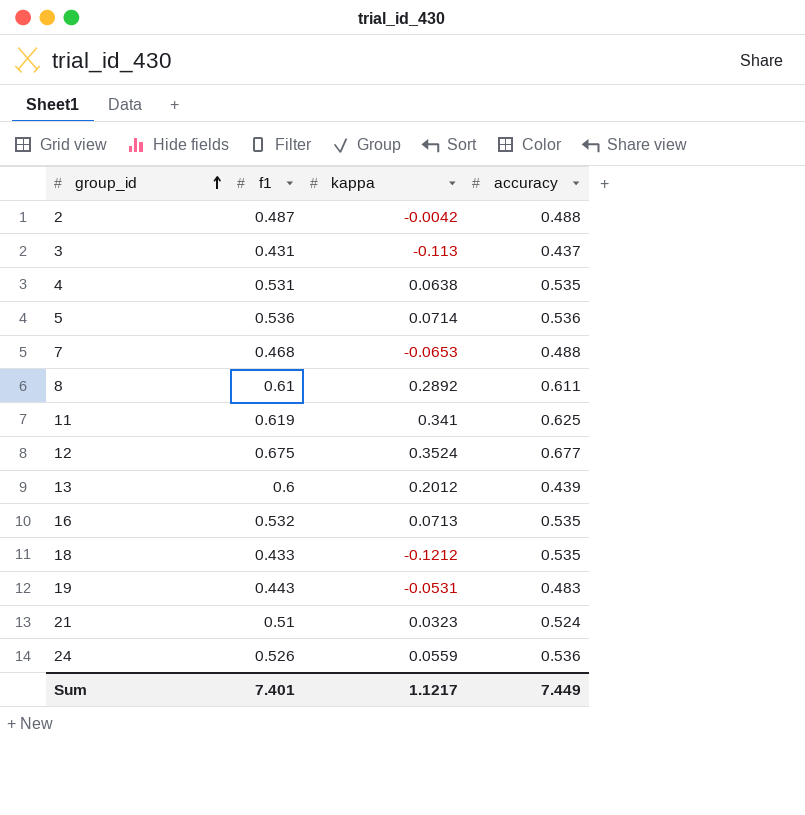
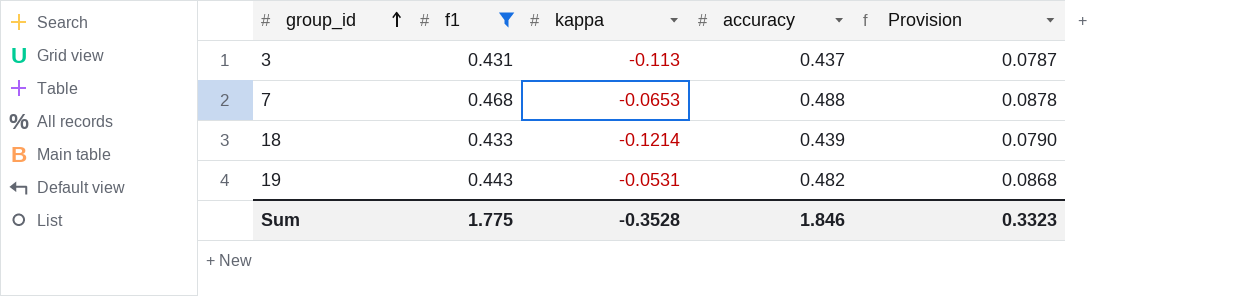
filter: none -> f1 <= 0.468
column Provision | formula: none -> [accuracy] * 0.18
18 | kappa: -0.1212 -> -0.1214
18 | accuracy: 0.535 -> 0.439
19 | accuracy: 0.483 -> 0.482
Sum | f1: 7.401 -> 1.775
Sum | kappa: 1.1217 -> -0.3528
Sum | accuracy: 7.449 -> 1.846

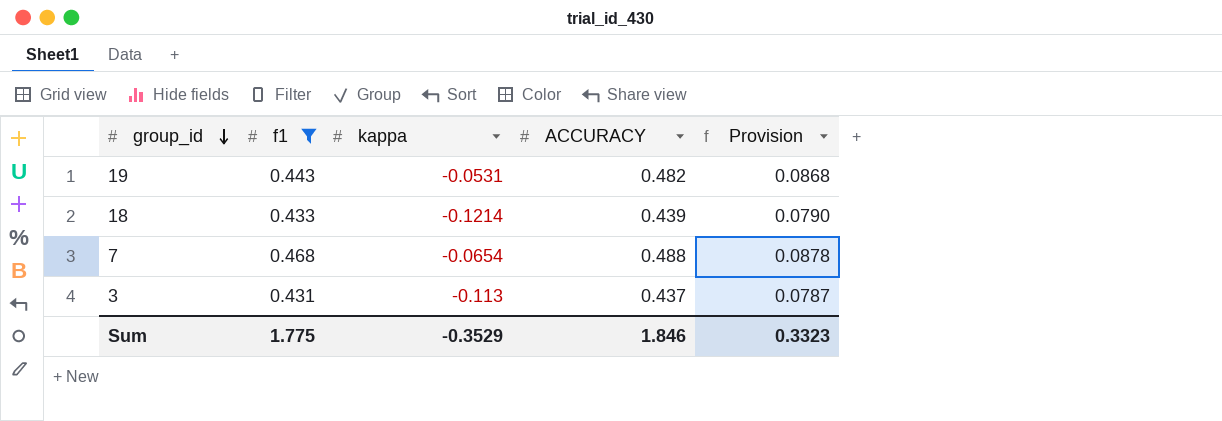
row order: group_id ascending -> group_id descending
column name: accuracy -> ACCURACY
7 | kappa: -0.0653 -> -0.0654
Sum | kappa: -0.3528 -> -0.3529

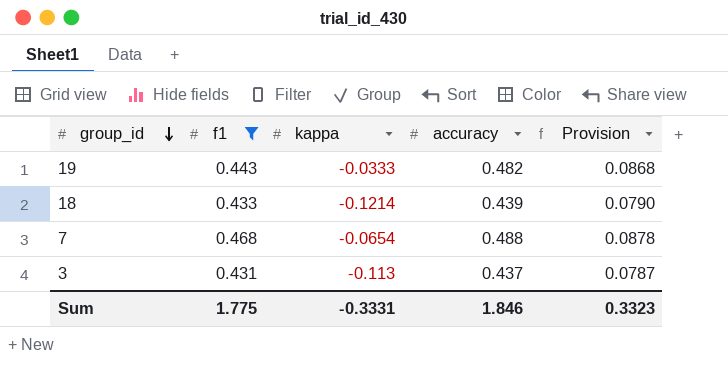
column name: ACCURACY -> accuracy
19 | kappa: -0.0531 -> -0.0333
Sum | kappa: -0.3529 -> -0.3331

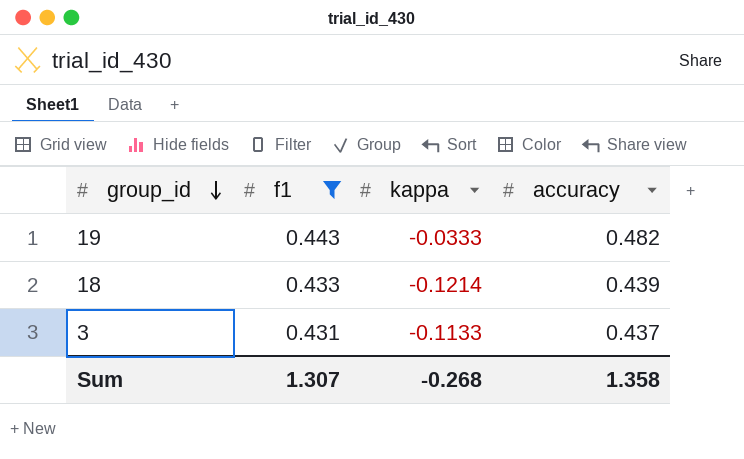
column Provision | formula: [accuracy] * 0.18 -> none
row 7: 0.468 | -0.0654 | 0.488 | 0.0878 -> none
3 | kappa: -0.113 -> -0.1133
Sum | f1: 1.775 -> 1.307
Sum | kappa: -0.3331 -> -0.268
Sum | accuracy: 1.846 -> 1.358

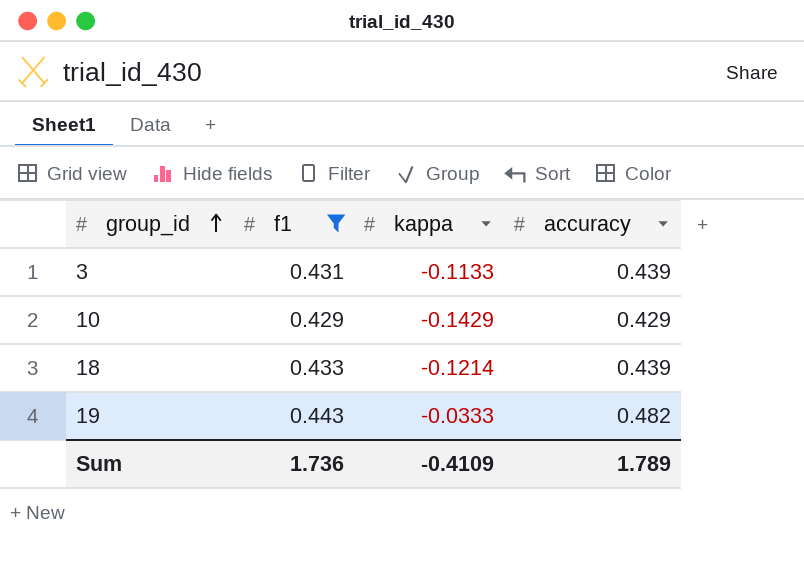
row order: group_id descending -> group_id ascending
3 | accuracy: 0.437 -> 0.439
row 10: none -> 0.429 | -0.1429 | 0.429
Sum | f1: 1.307 -> 1.736
Sum | kappa: -0.268 -> -0.4109
Sum | accuracy: 1.358 -> 1.789

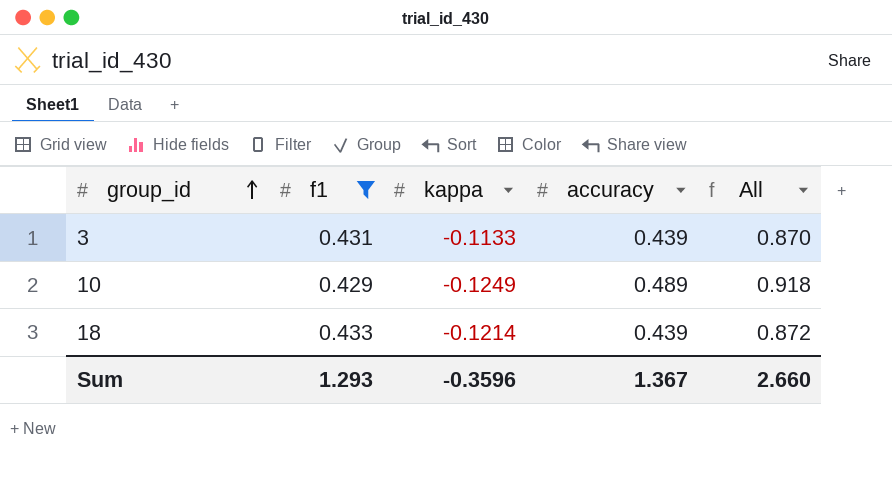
column All | formula: none -> [f1] + [accuracy]
row 19: 0.443 | -0.0333 | 0.482 -> none
10 | kappa: -0.1429 -> -0.1249
10 | accuracy: 0.429 -> 0.489
Sum | f1: 1.736 -> 1.293
Sum | kappa: -0.4109 -> -0.3596
Sum | accuracy: 1.789 -> 1.367

